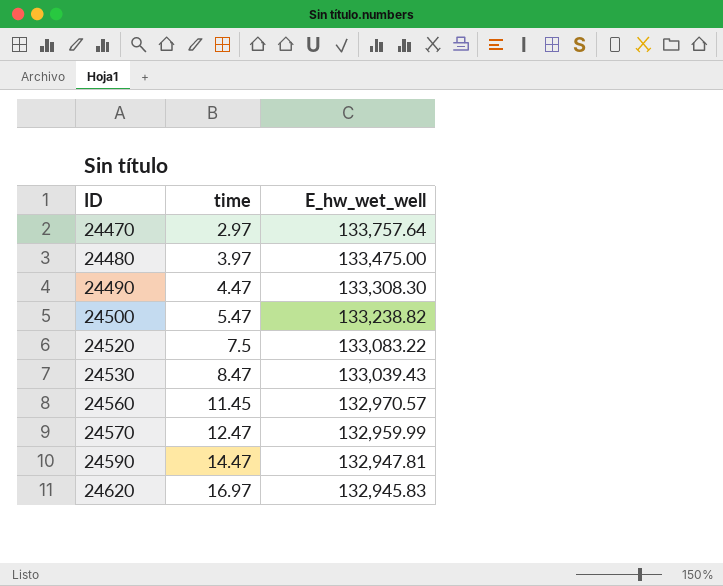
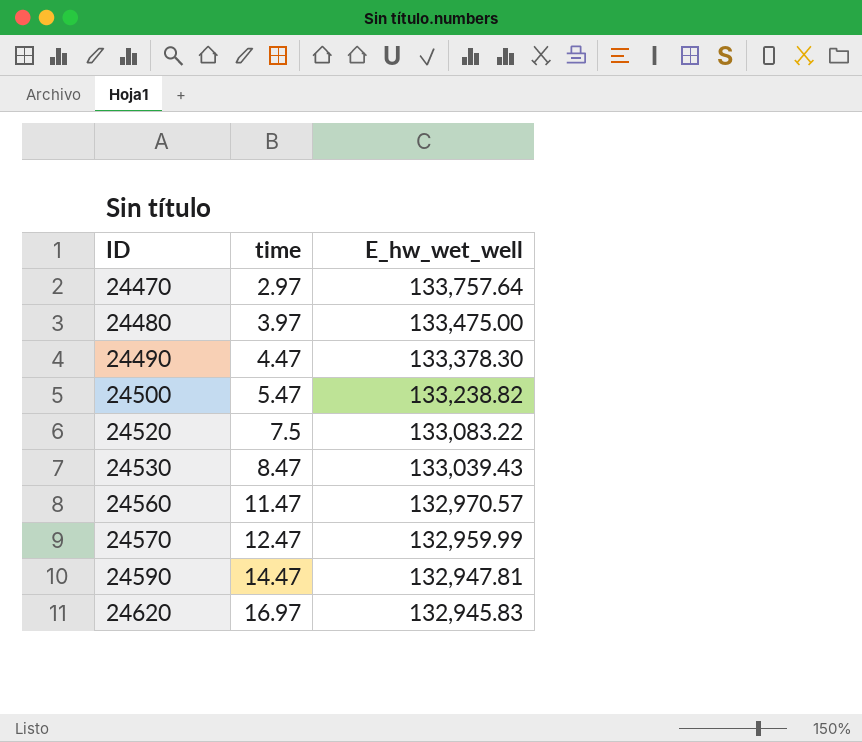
24490 | E_hw_wet_well: 133,308.30 -> 133,378.30
24560 | time: 11.45 -> 11.47

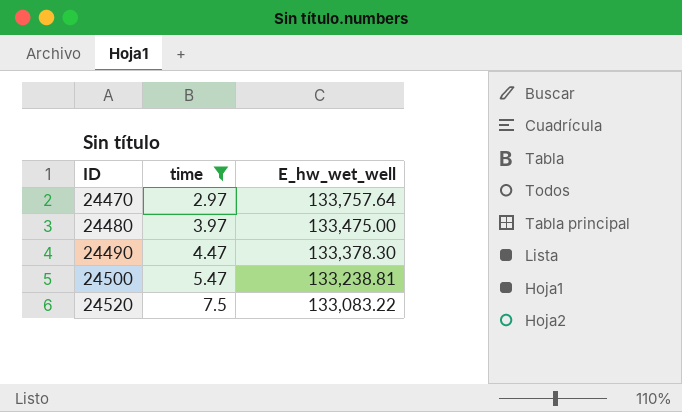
filter: none -> time <= 7.5
24500 | E_hw_wet_well: 133,238.82 -> 133,238.81

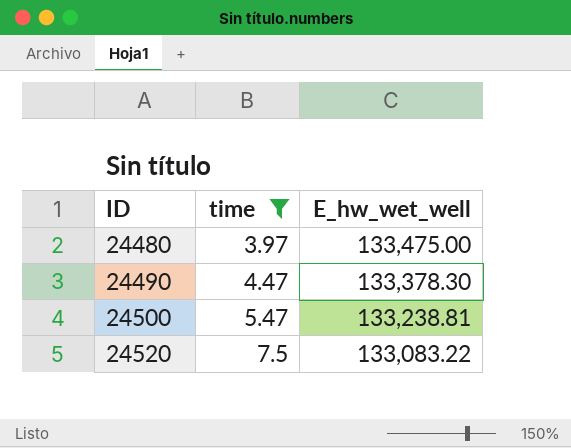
row 24470: 2.97 | 133,757.64 -> none

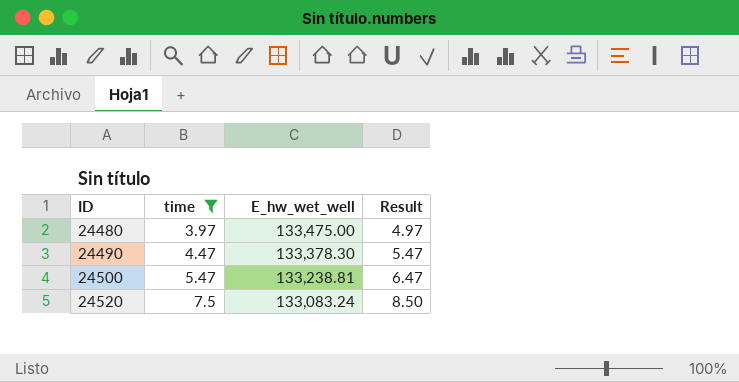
column Result | formula: none -> [time] + 1
24520 | E_hw_wet_well: 133,083.22 -> 133,083.24

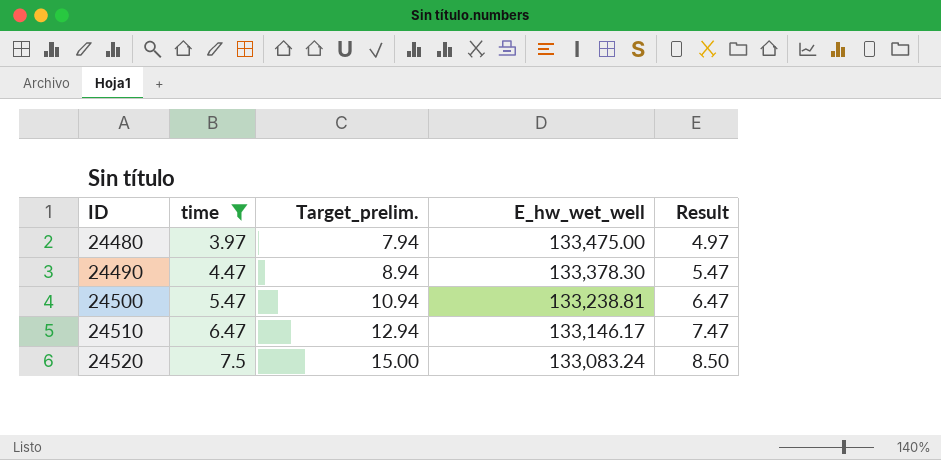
column Target_prelim. | formula: none -> [time] * 2
row 24510: none -> 6.47 | 12.94 | 133,146.17 | 7.47

